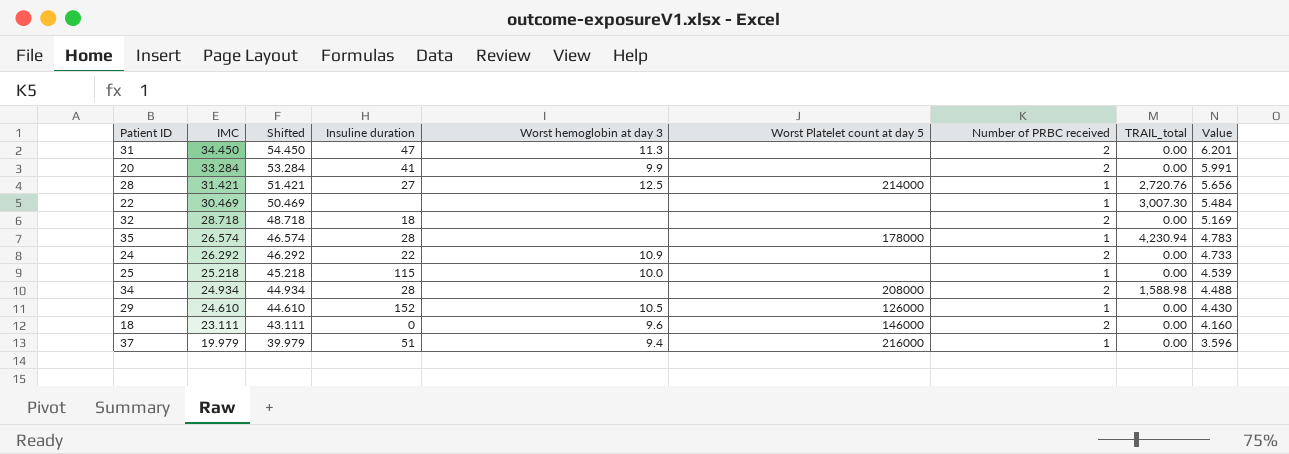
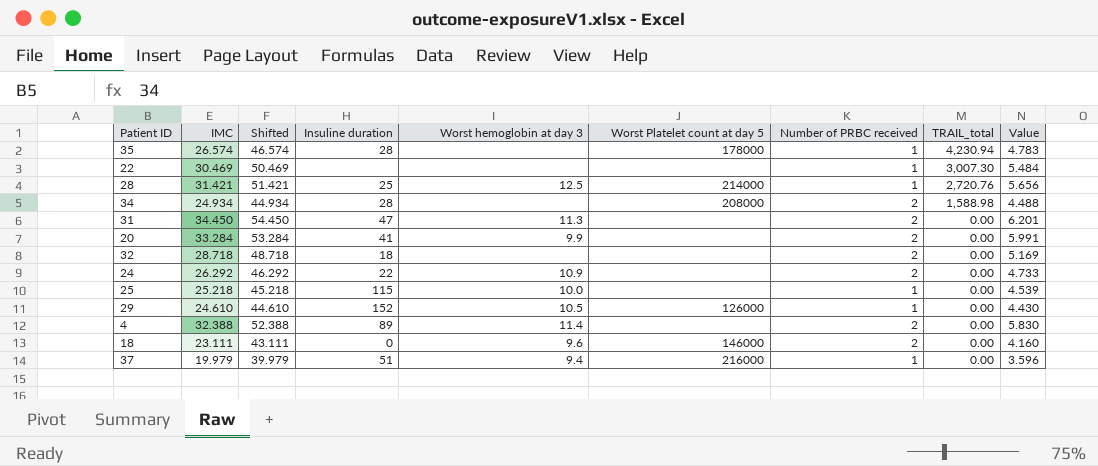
row order: IMC descending -> TRAIL_total descending
28 | Insuline duration: 27 -> 25
row 4: none -> 32.388 | 52.388 | 89 | 11.4 | none | 2 | 0.00 | 5.830

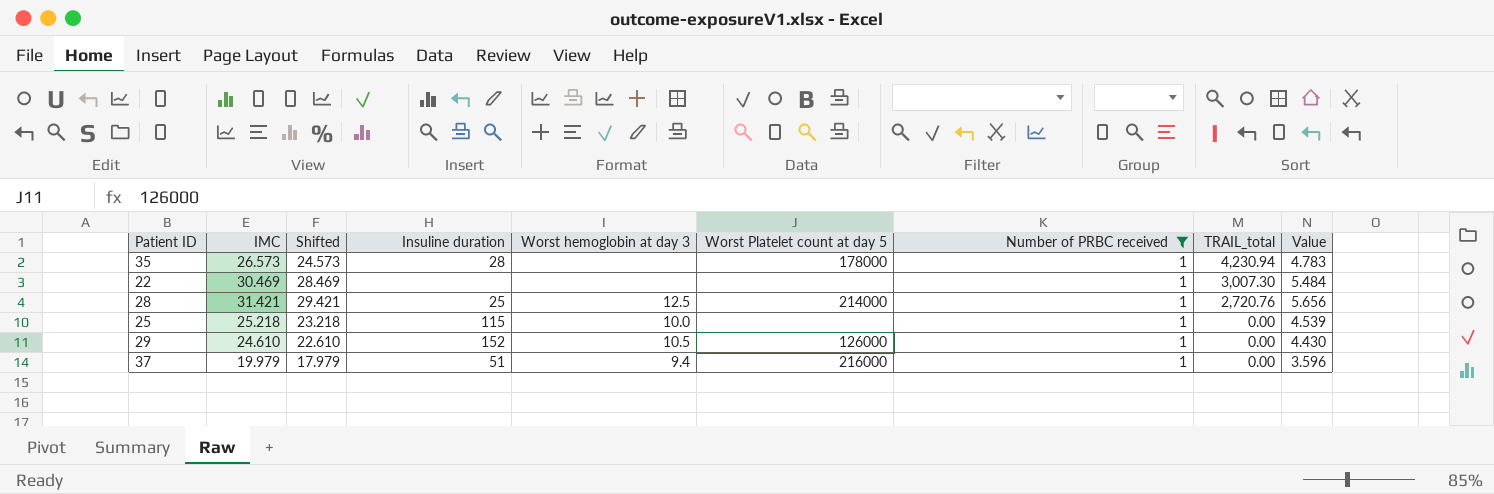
filter: none -> Number of PRBC received = 1
column Shifted | formula: [IMC] + 20 -> [IMC] - 2
35 | IMC: 26.574 -> 26.573

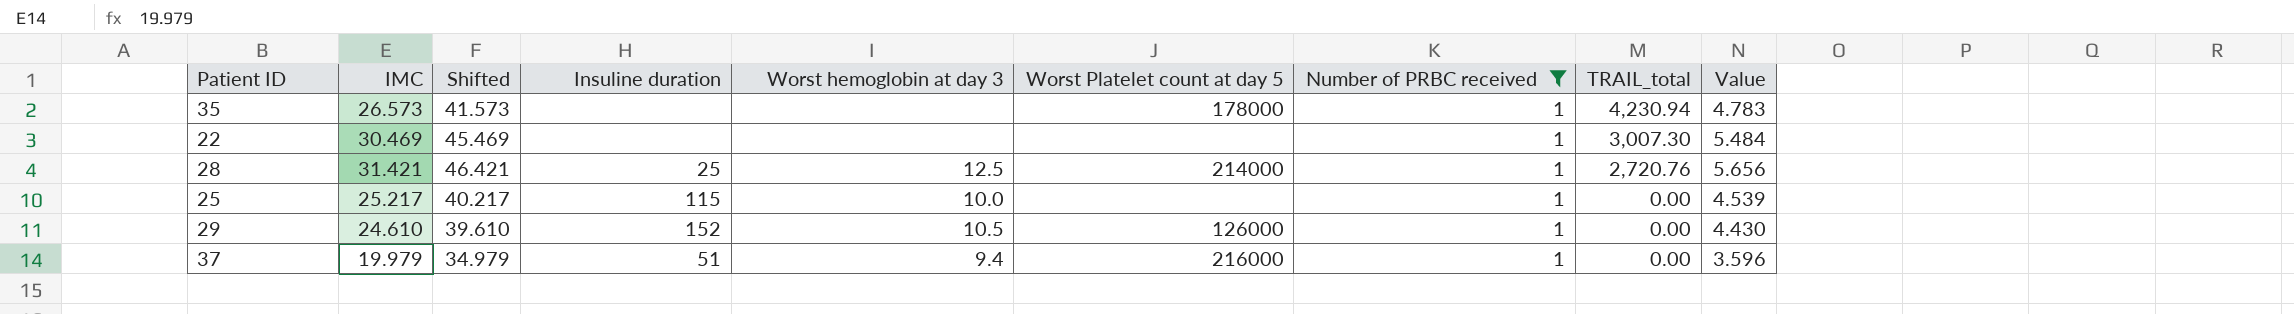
column Shifted | formula: [IMC] - 2 -> [IMC] + 15
35 | Insuline duration: 28 -> none
25 | IMC: 25.218 -> 25.217

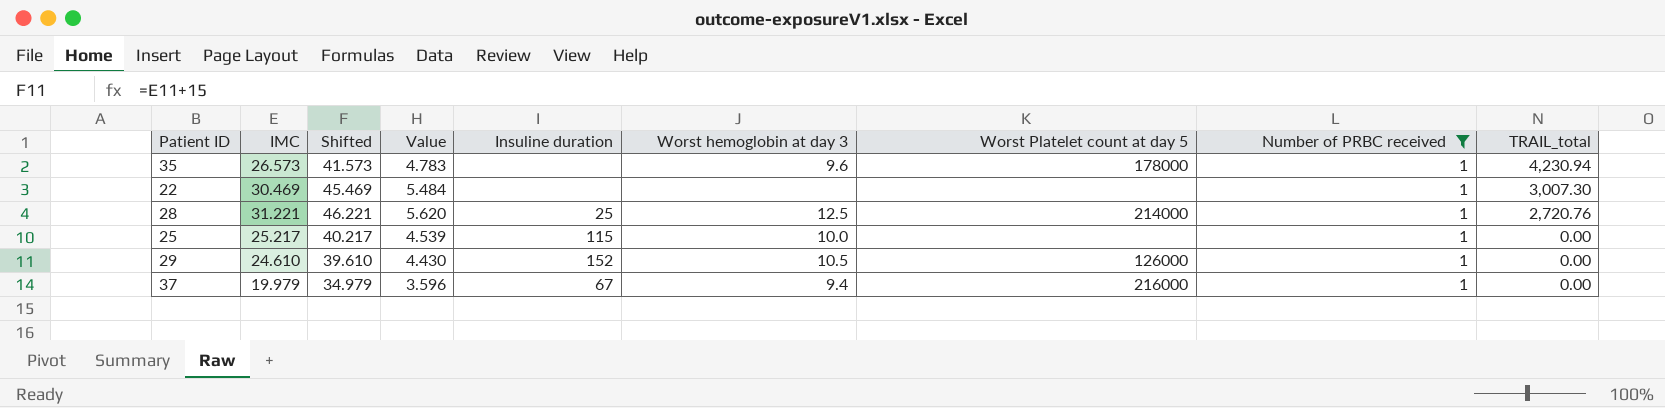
column Value | position: 9 -> 4
35 | Worst hemoglobin at day 3: none -> 9.6
28 | IMC: 31.421 -> 31.221
28 | Shifted: 46.421 -> 46.221
28 | Value: 5.656 -> 5.620
37 | Insuline duration: 51 -> 67

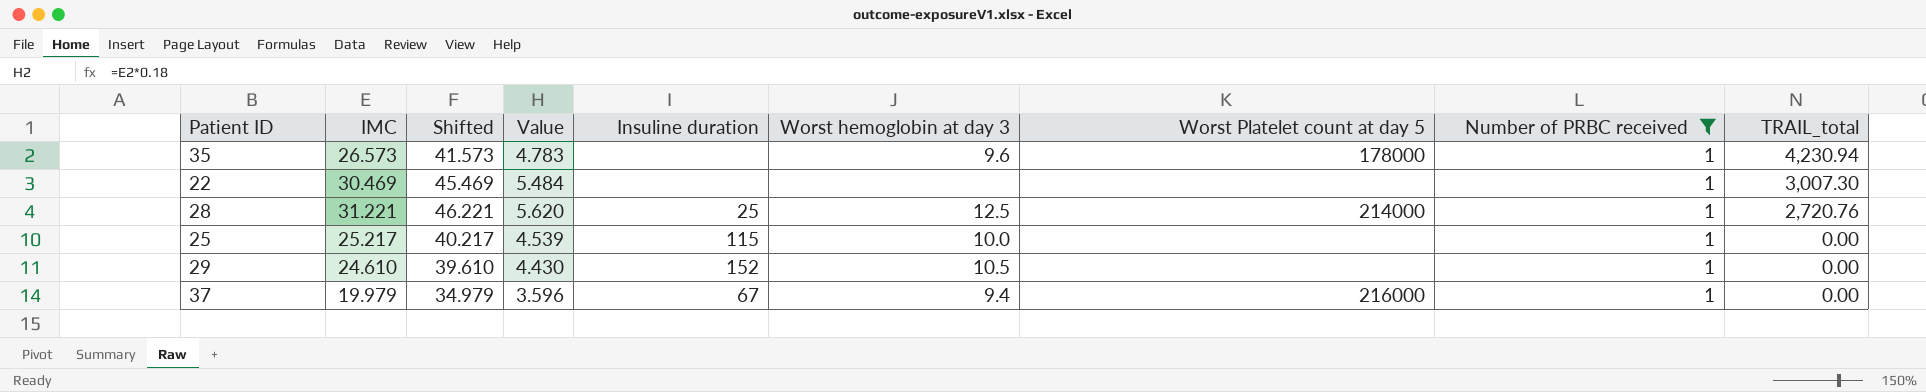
29 | Worst Platelet count at day 5: 126000 -> none

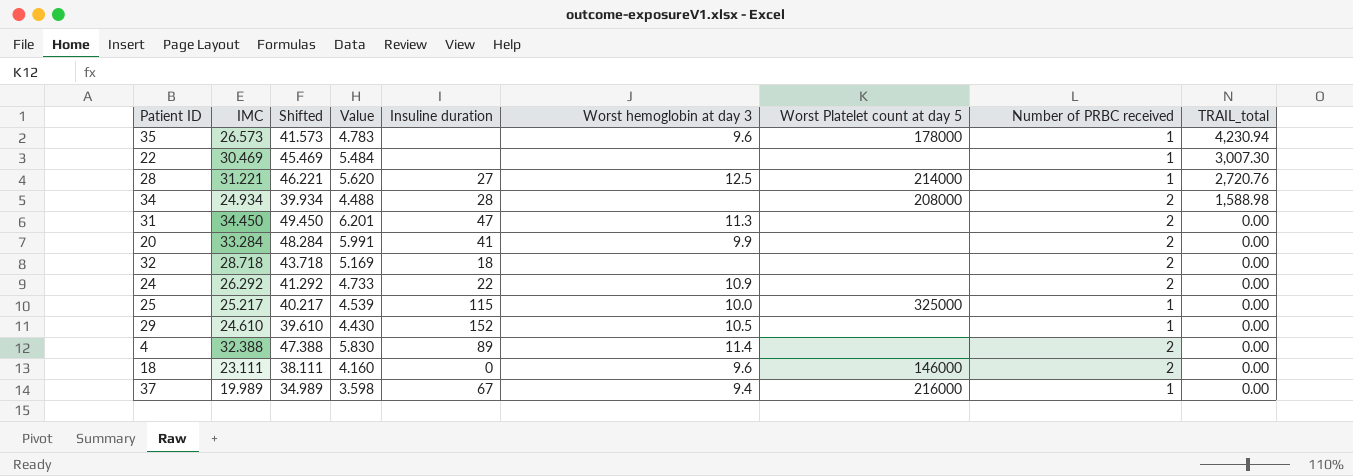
filter: Number of PRBC received = 1 -> none
28 | Insuline duration: 25 -> 27
25 | Worst Platelet count at day 5: none -> 325000
37 | IMC: 19.979 -> 19.989
37 | Shifted: 34.979 -> 34.989
37 | Value: 3.596 -> 3.598

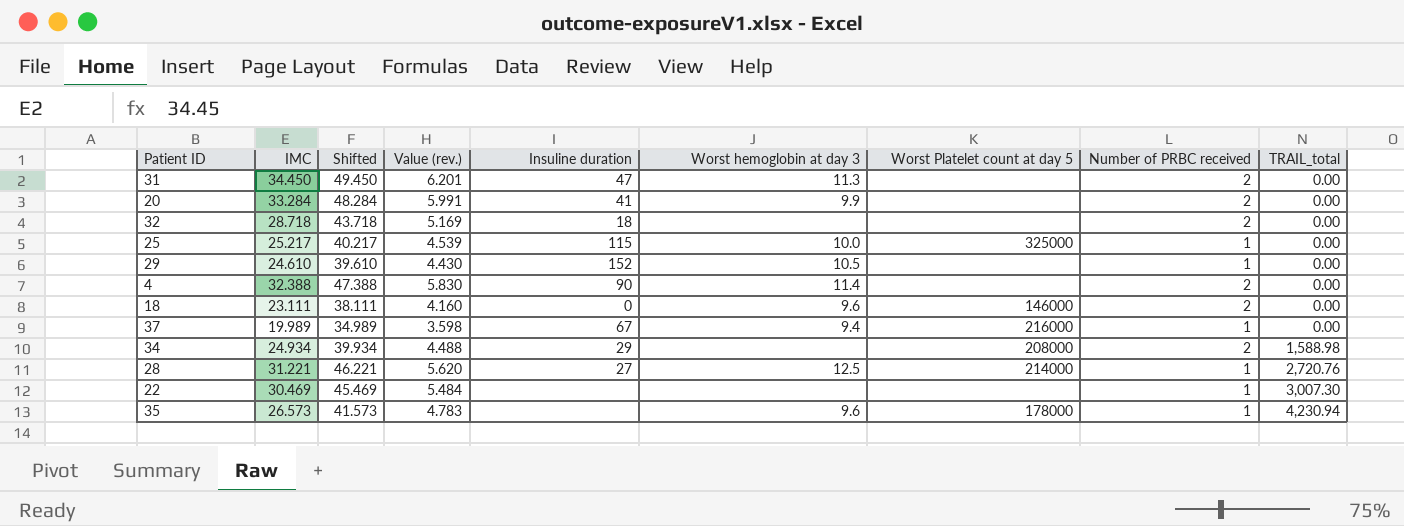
row order: TRAIL_total descending -> TRAIL_total ascending
column name: Value -> Value (rev.)
row 24: 26.292 | 41.292 | 4.733 | 22 | 10.9 | none | 2 | 0.00 -> none
4 | Insuline duration: 89 -> 90
34 | Insuline duration: 28 -> 29

